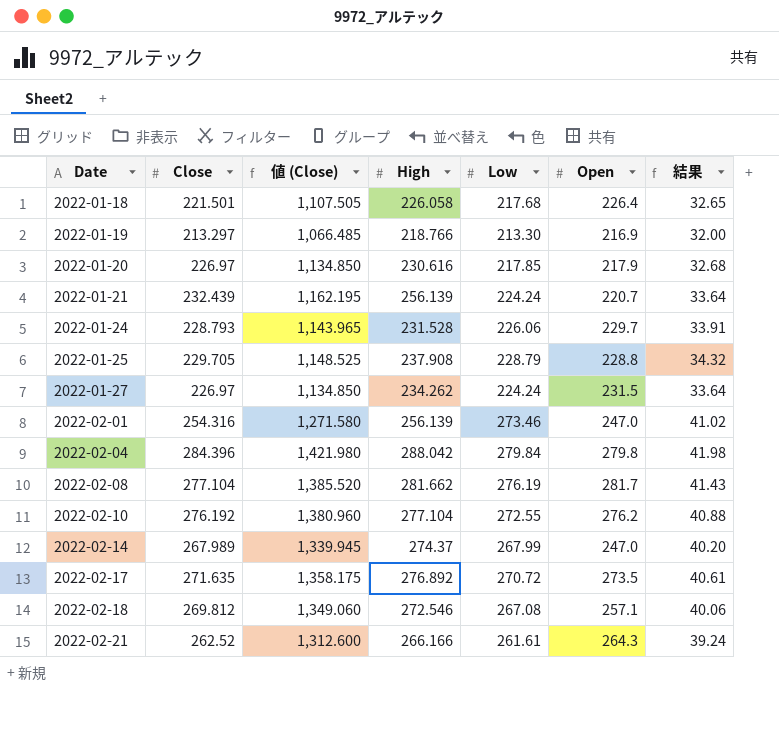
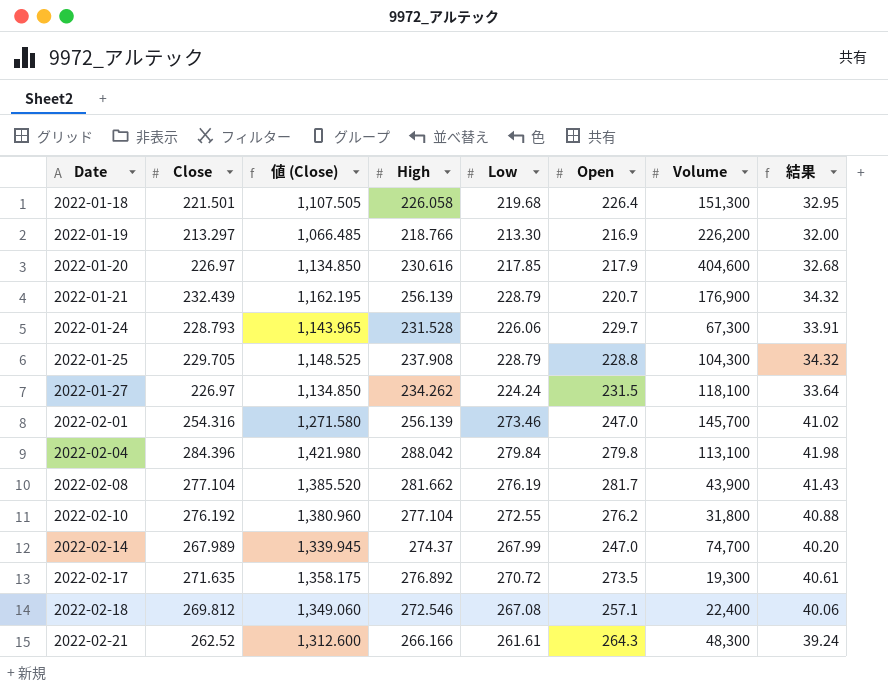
column Volume | position: none -> 7
2022-01-18 | Low: 217.68 -> 219.68
2022-01-18 | 結果: 32.65 -> 32.95
2022-01-21 | Low: 224.24 -> 228.79
2022-01-21 | 結果: 33.64 -> 34.32

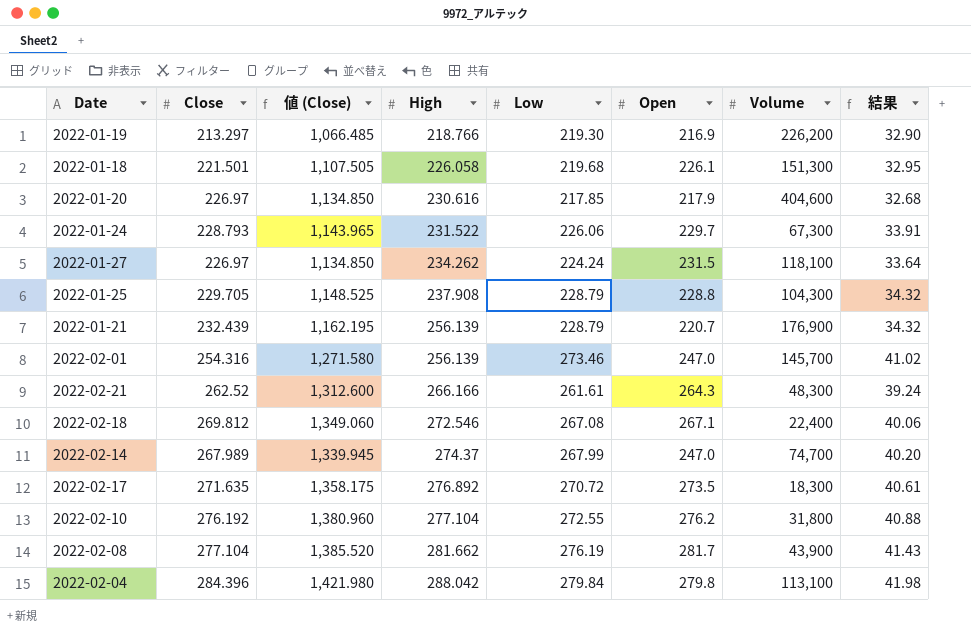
row order: Date ascending -> High ascending
2022-01-19 | Low: 213.30 -> 219.30
2022-01-19 | 結果: 32.00 -> 32.90
2022-01-18 | Open: 226.4 -> 226.1
2022-01-24 | High: 231.528 -> 231.522
2022-02-18 | Open: 257.1 -> 267.1
2022-02-17 | Volume: 19,300 -> 18,300

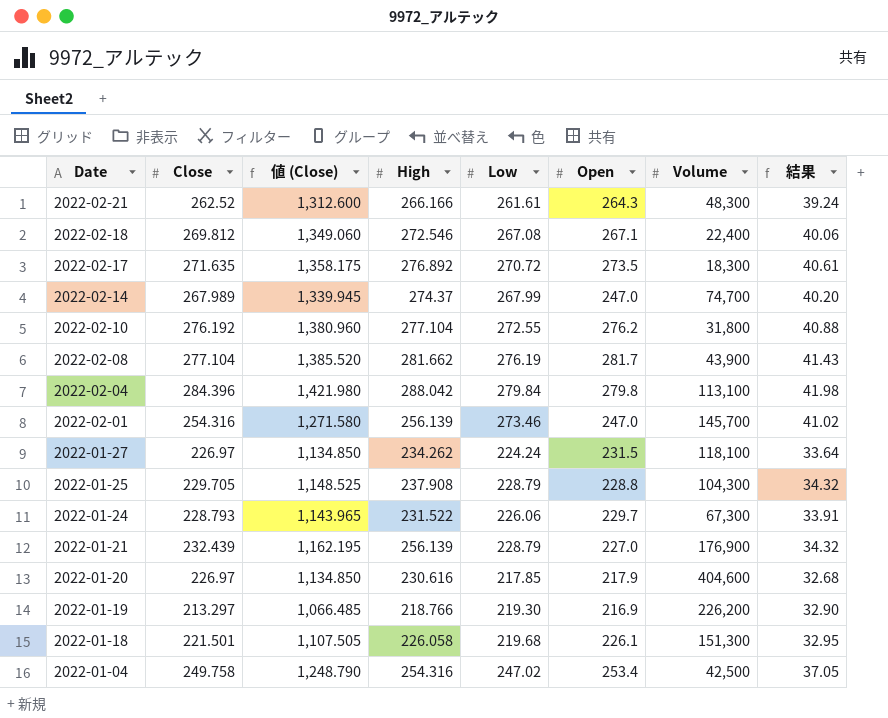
row order: High ascending -> Date descending
2022-01-21 | Open: 220.7 -> 227.0
row 2022-01-04: none -> 249.758 | 1,248.790 | 254.316 | 247.02 | 253.4 | 42,500 | 37.05

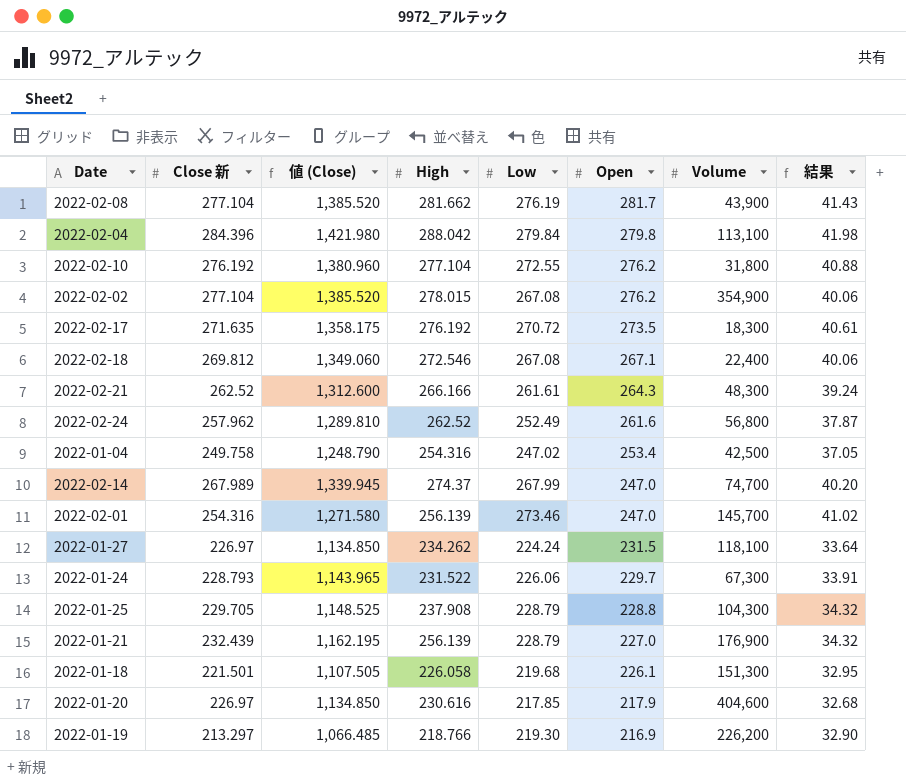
row order: Date descending -> Open descending
column name: Close -> Close 新
row 2022-02-02: none -> 277.104 | 1,385.520 | 278.015 | 267.08 | 276.2 | 354,900 | 40.06
2022-02-17 | High: 276.892 -> 276.192
row 2022-02-24: none -> 257.962 | 1,289.810 | 262.52 | 252.49 | 261.6 | 56,800 | 37.87

